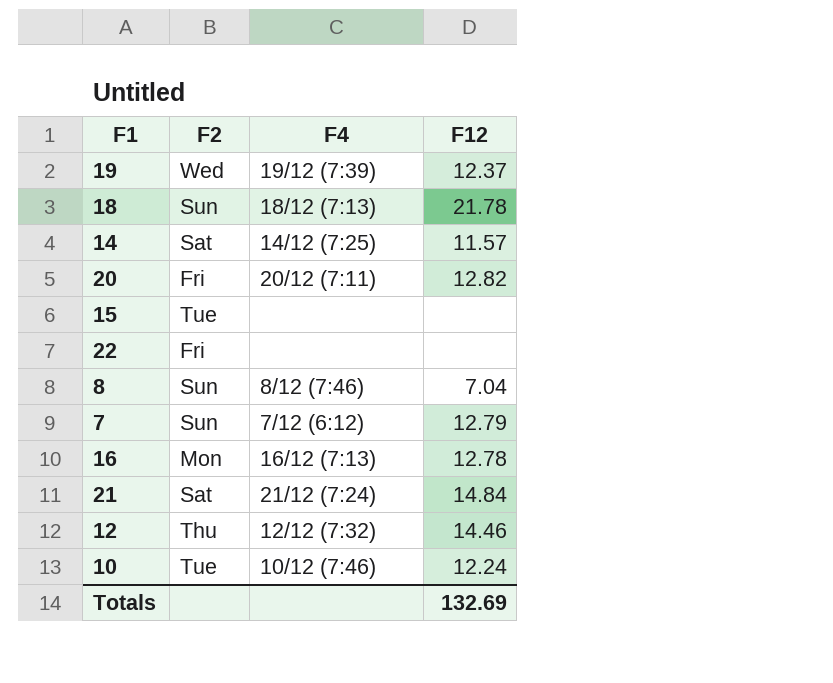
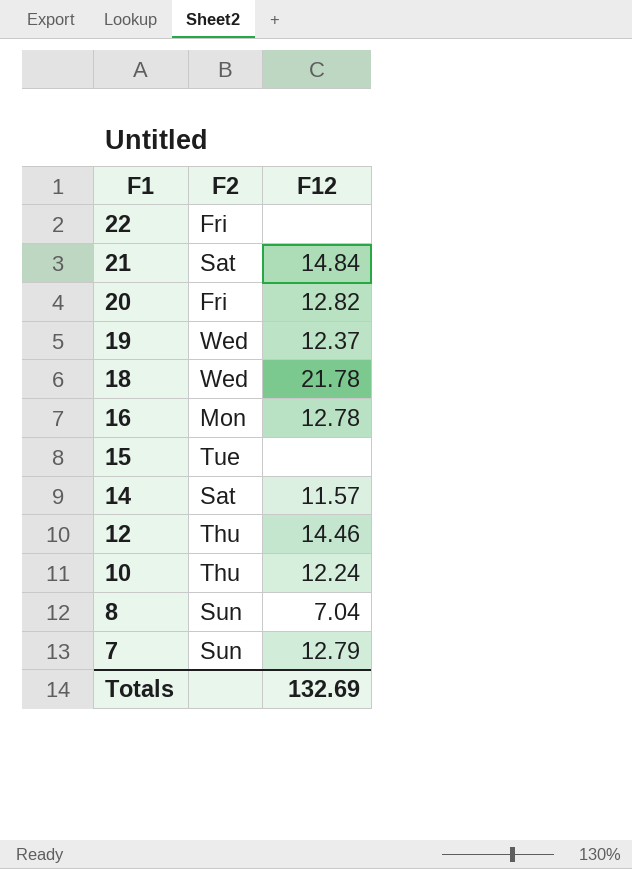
row order: none -> F1 descending
column F4 | position: 3 -> none
18 | F2: Sun -> Wed
10 | F2: Tue -> Thu

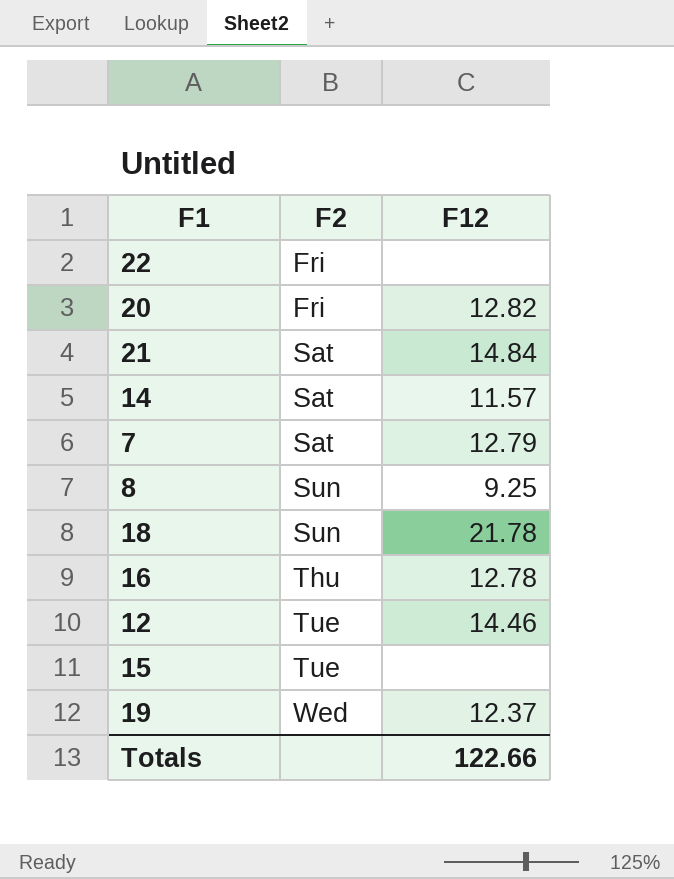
row order: F1 descending -> F2 ascending
row 10: Thu | 12.24 -> none
7 | F2: Sun -> Sat
8 | F12: 7.04 -> 9.25
18 | F2: Wed -> Sun
16 | F2: Mon -> Thu
12 | F2: Thu -> Tue
Totals | F12: 132.69 -> 122.66

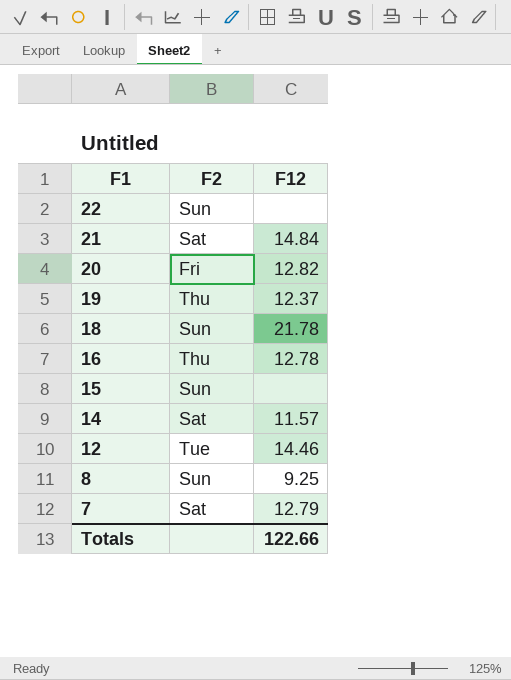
row order: F2 ascending -> F1 descending
22 | F2: Fri -> Sun
19 | F2: Wed -> Thu
15 | F2: Tue -> Sun

